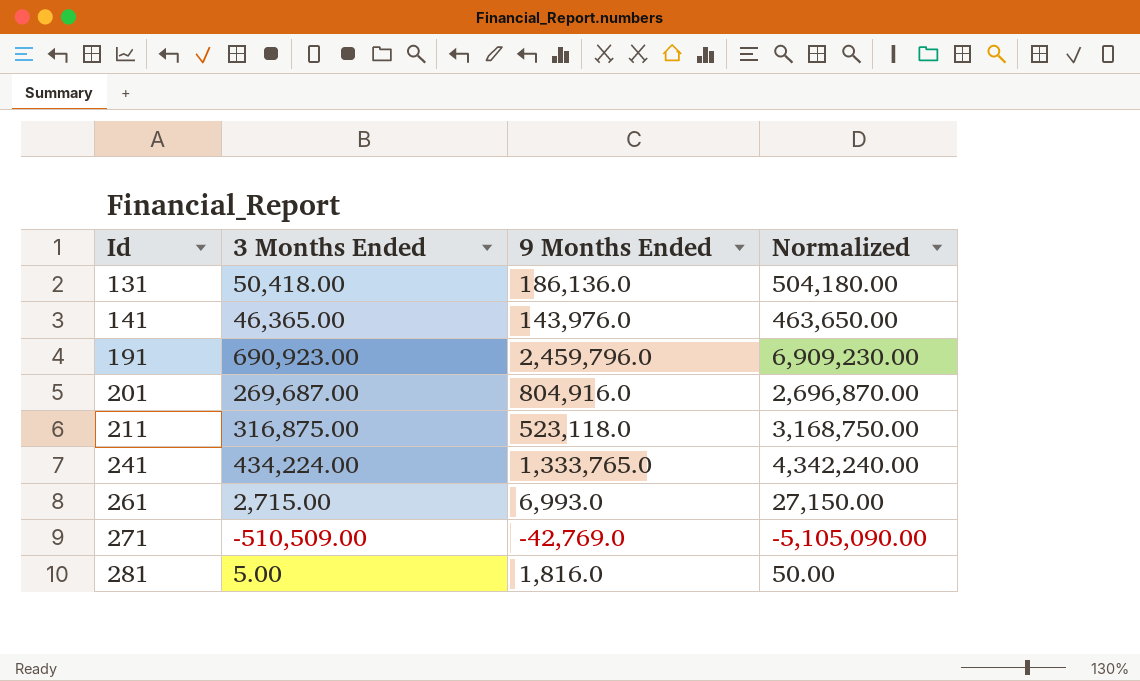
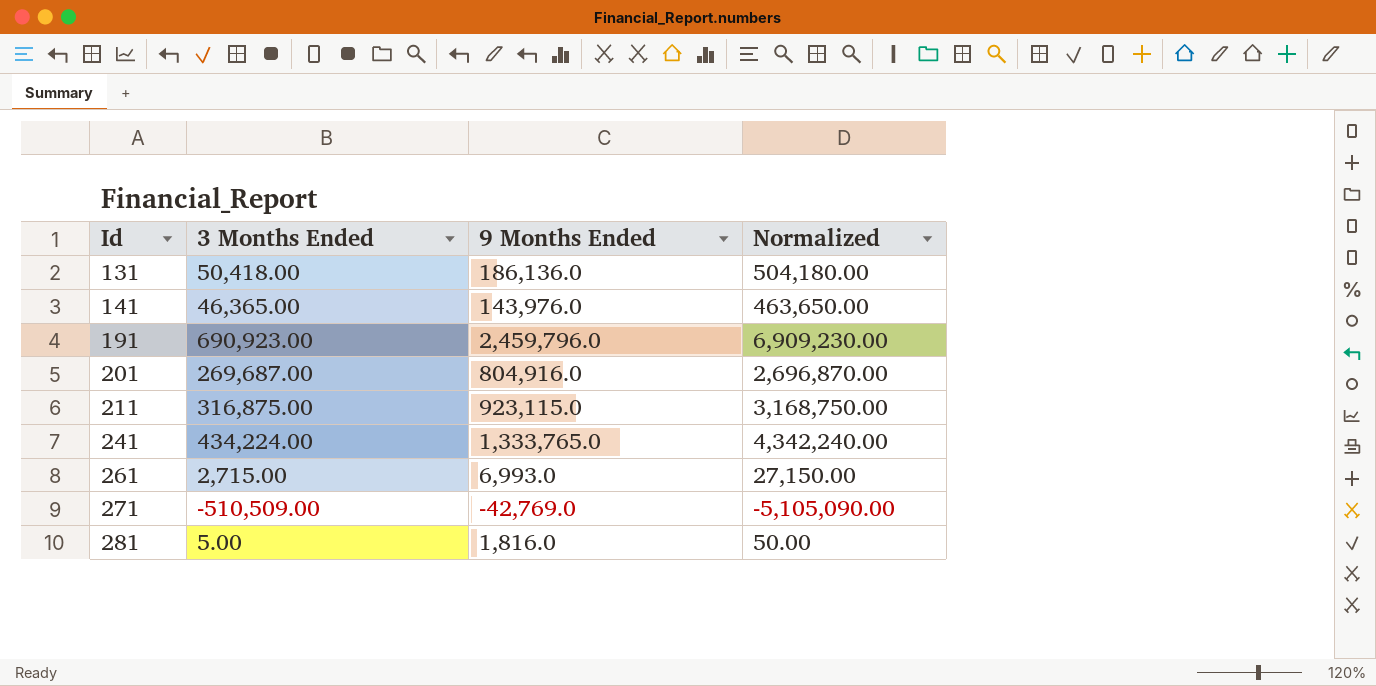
211 | 9 Months Ended: 523,118.0 -> 923,115.0

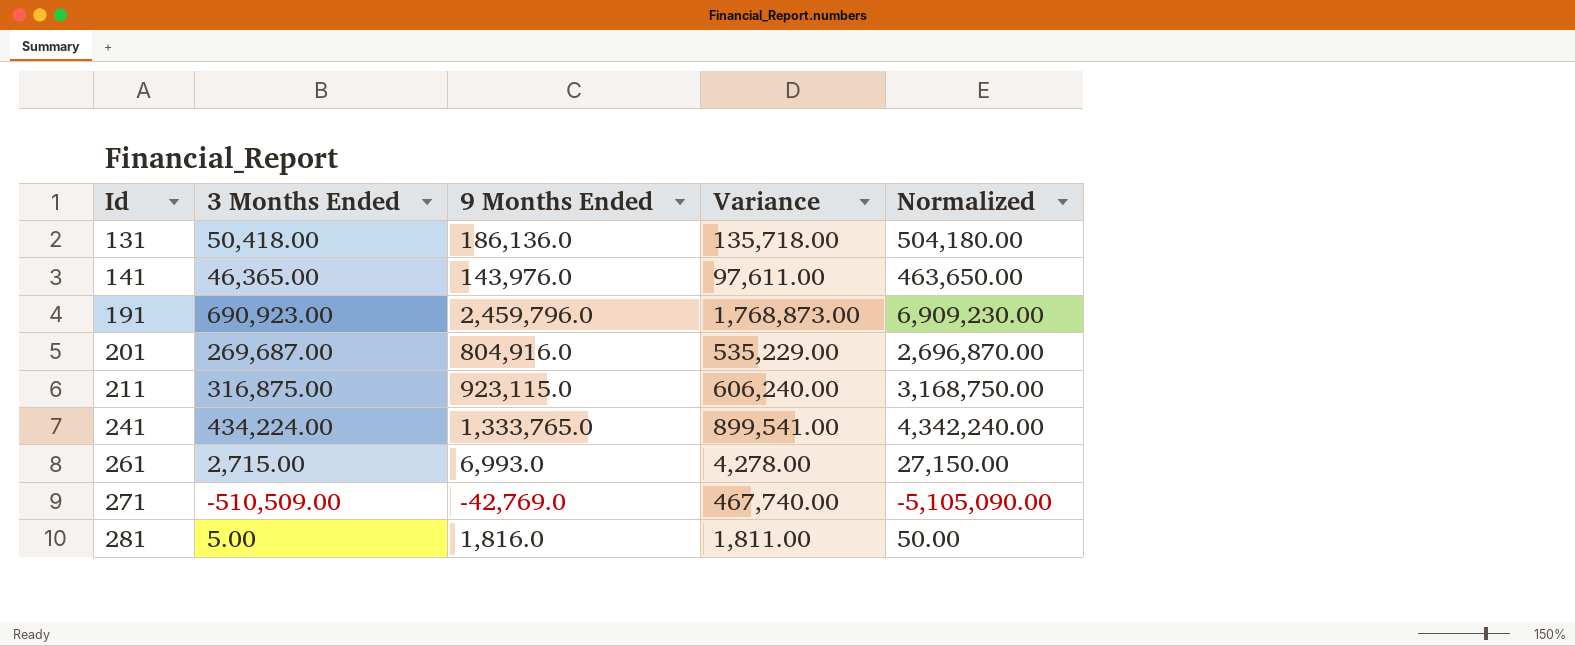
column Variance | formula: none -> [9 Months Ended] - [3 Months Ended]

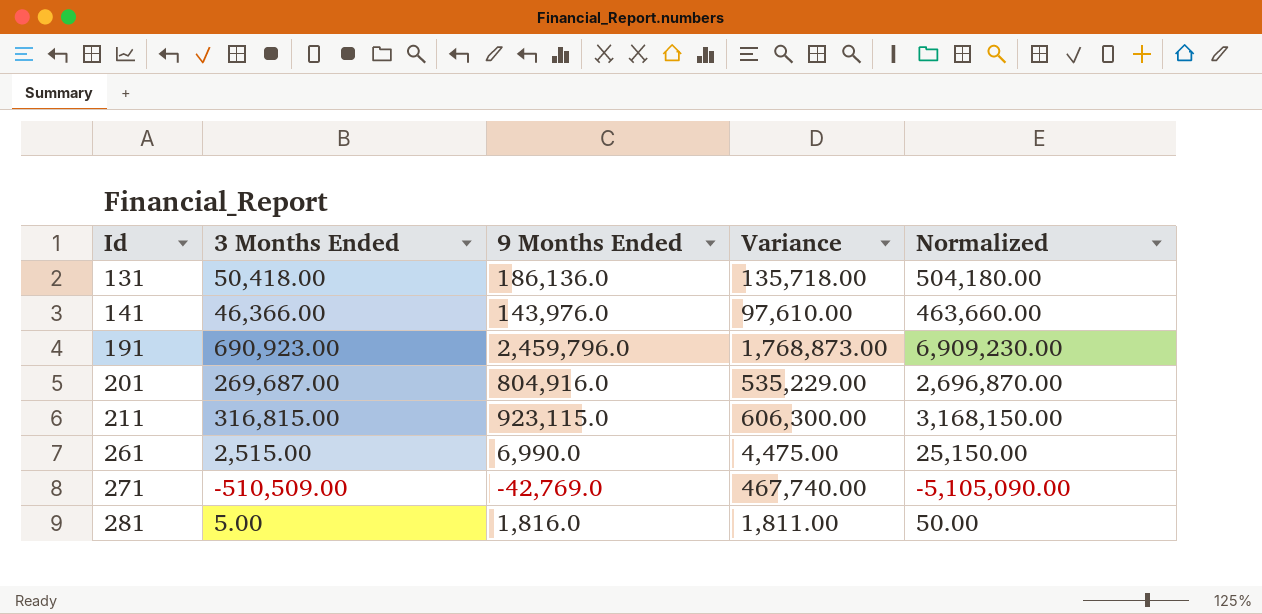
row 241: 434,224.00 | 1,333,765.0 | 899,541.00 | 4,342,240.00 -> none
141 | 3 Months Ended: 46,365.00 -> 46,366.00
141 | Variance: 97,611.00 -> 97,610.00
141 | Normalized: 463,650.00 -> 463,660.00
211 | 3 Months Ended: 316,875.00 -> 316,815.00
211 | Variance: 606,240.00 -> 606,300.00
211 | Normalized: 3,168,750.00 -> 3,168,150.00
261 | 3 Months Ended: 2,715.00 -> 2,515.00
261 | 9 Months Ended: 6,993.0 -> 6,990.0
261 | Variance: 4,278.00 -> 4,475.00
261 | Normalized: 27,150.00 -> 25,150.00

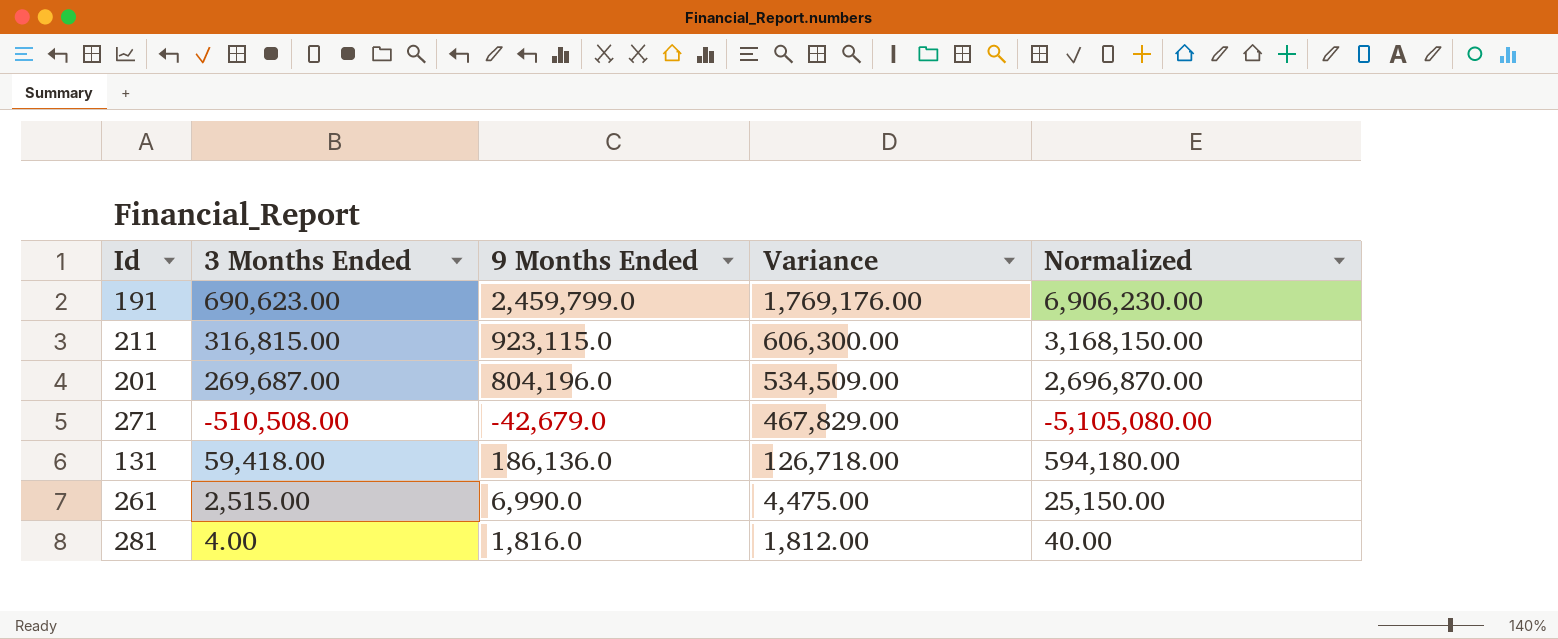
row order: Id ascending -> Variance descending
row 141: 46,366.00 | 143,976.0 | 97,610.00 | 463,660.00 -> none
191 | 3 Months Ended: 690,923.00 -> 690,623.00
191 | 9 Months Ended: 2,459,796.0 -> 2,459,799.0
191 | Variance: 1,768,873.00 -> 1,769,176.00
191 | Normalized: 6,909,230.00 -> 6,906,230.00
201 | 9 Months Ended: 804,916.0 -> 804,196.0
201 | Variance: 535,229.00 -> 534,509.00
271 | 3 Months Ended: -510,509.00 -> -510,508.00
271 | 9 Months Ended: -42,769.0 -> -42,679.0
271 | Variance: 467,740.00 -> 467,829.00
271 | Normalized: -5,105,090.00 -> -5,105,080.00
131 | 3 Months Ended: 50,418.00 -> 59,418.00
131 | Variance: 135,718.00 -> 126,718.00
131 | Normalized: 504,180.00 -> 594,180.00
281 | 3 Months Ended: 5.00 -> 4.00
281 | Variance: 1,811.00 -> 1,812.00
281 | Normalized: 50.00 -> 40.00

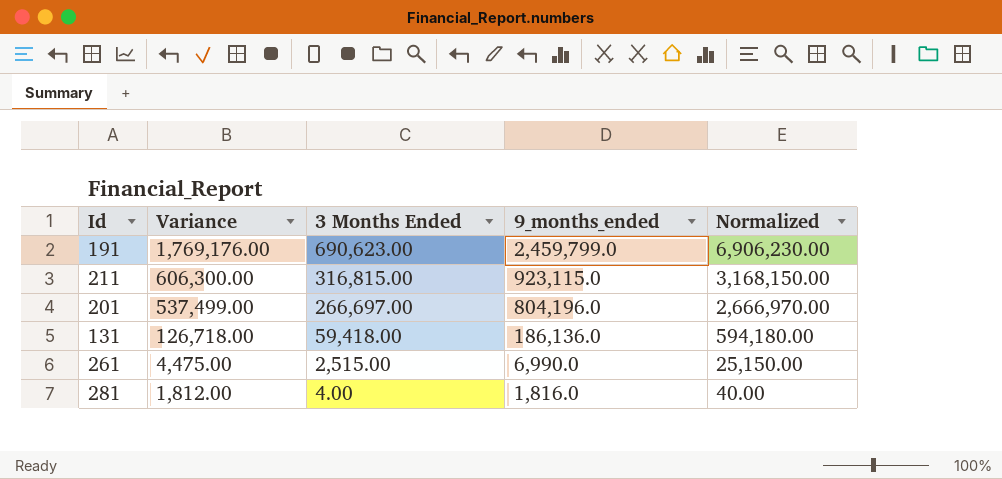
column Variance | position: 4 -> 2
column name: 9 Months Ended -> 9_months_ended
row 271: -510,508.00 | -42,679.0 | 467,829.00 | -5,105,080.00 -> none
201 | Variance: 534,509.00 -> 537,499.00
201 | 3 Months Ended: 269,687.00 -> 266,697.00
201 | Normalized: 2,696,870.00 -> 2,666,970.00

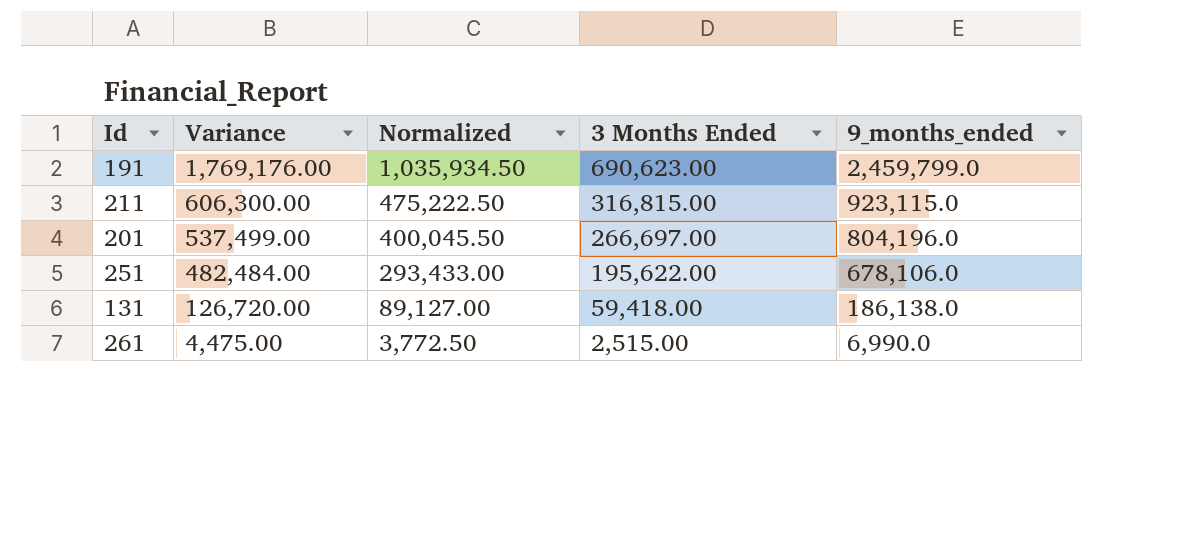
column Normalized | formula: [3 Months Ended] * 10 -> [3 Months Ended] * 1.5
column Normalized | position: 5 -> 3
row 281: 1,812.00 | 4.00 | 1,816.0 | 40.00 -> none
row 251: none -> 482,484.00 | 293,433.00 | 195,622.00 | 678,106.0
131 | Variance: 126,718.00 -> 126,720.00
131 | 9_months_ended: 186,136.0 -> 186,138.0

